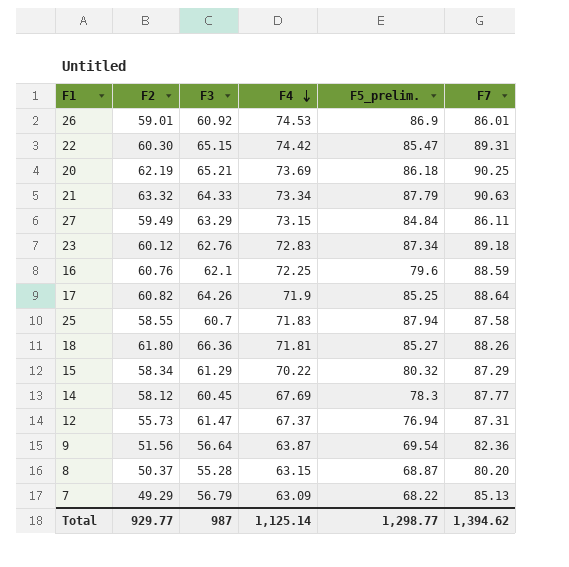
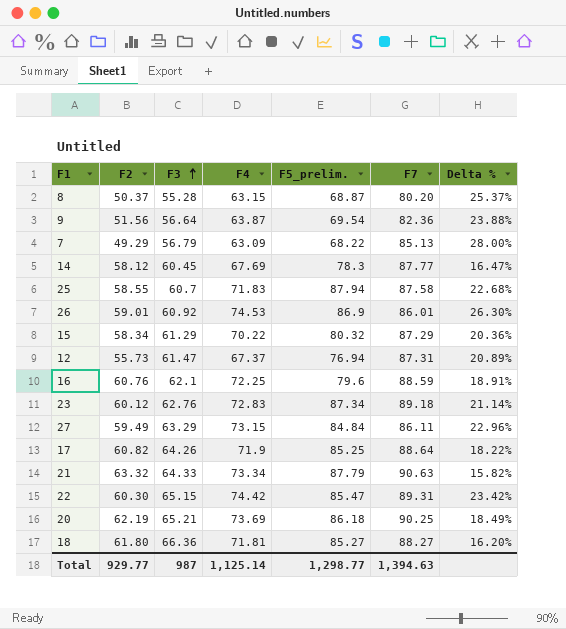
row order: F4 descending -> F3 ascending
column Delta % | formula: none -> ([F4] - [F2]) / [F2]
18 | F7: 88.26 -> 88.27
Total | F7: 1,394.62 -> 1,394.63

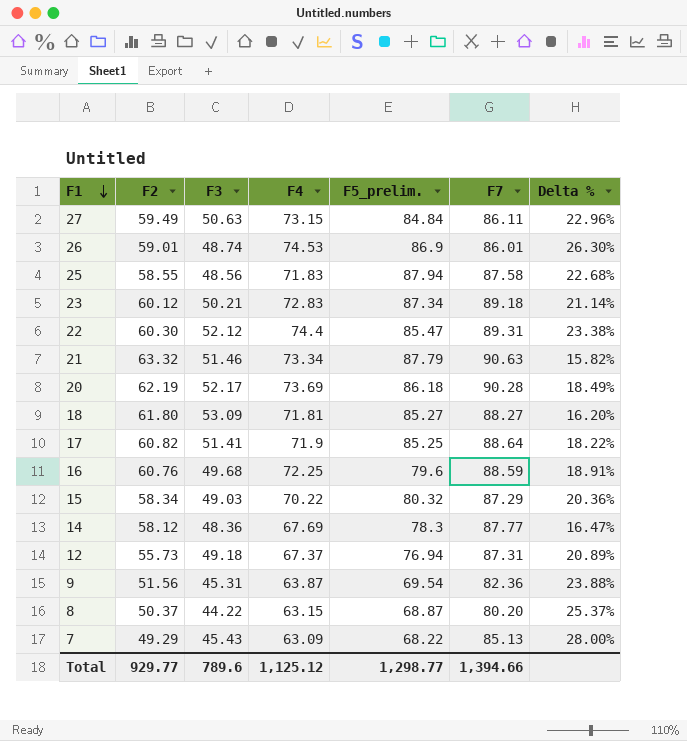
row order: F3 ascending -> F1 descending
27 | F3: 63.29 -> 50.63
26 | F3: 60.92 -> 48.74
25 | F3: 60.7 -> 48.56
23 | F3: 62.76 -> 50.21
22 | F3: 65.15 -> 52.12
22 | F4: 74.42 -> 74.4
22 | Delta %: 23.42% -> 23.38%
21 | F3: 64.33 -> 51.46
20 | F3: 65.21 -> 52.17
20 | F7: 90.25 -> 90.28
18 | F3: 66.36 -> 53.09
17 | F3: 64.26 -> 51.41
16 | F3: 62.1 -> 49.68
15 | F3: 61.29 -> 49.03
14 | F3: 60.45 -> 48.36
12 | F3: 61.47 -> 49.18
9 | F3: 56.64 -> 45.31
8 | F3: 55.28 -> 44.22
7 | F3: 56.79 -> 45.43
Total | F3: 987 -> 789.6
Total | F4: 1,125.14 -> 1,125.12
Total | F7: 1,394.63 -> 1,394.66

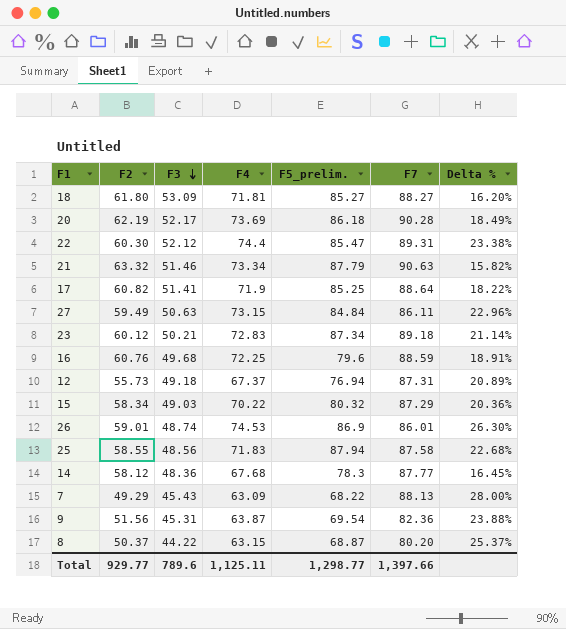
row order: F1 descending -> F3 descending
14 | F4: 67.69 -> 67.68
14 | Delta %: 16.47% -> 16.45%
7 | F7: 85.13 -> 88.13
Total | F4: 1,125.12 -> 1,125.11
Total | F7: 1,394.66 -> 1,397.66

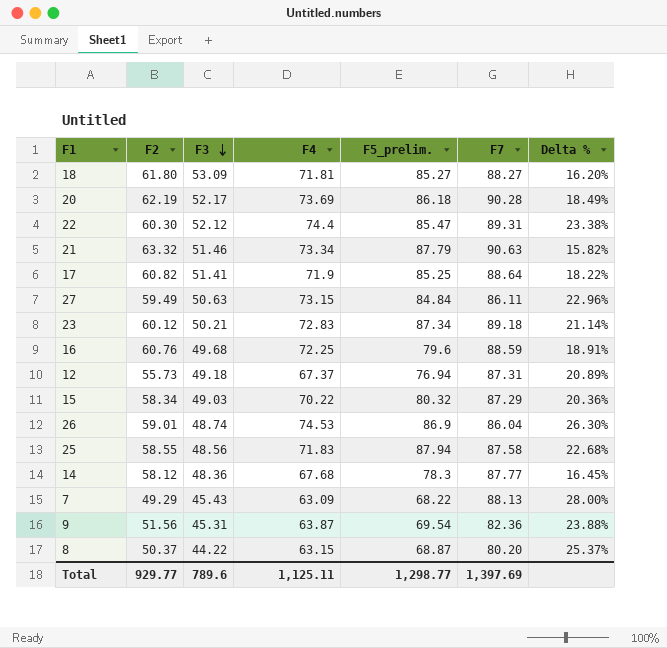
26 | F7: 86.01 -> 86.04
Total | F7: 1,397.66 -> 1,397.69

